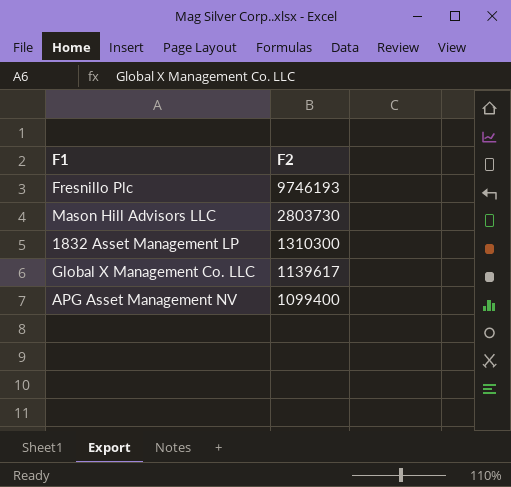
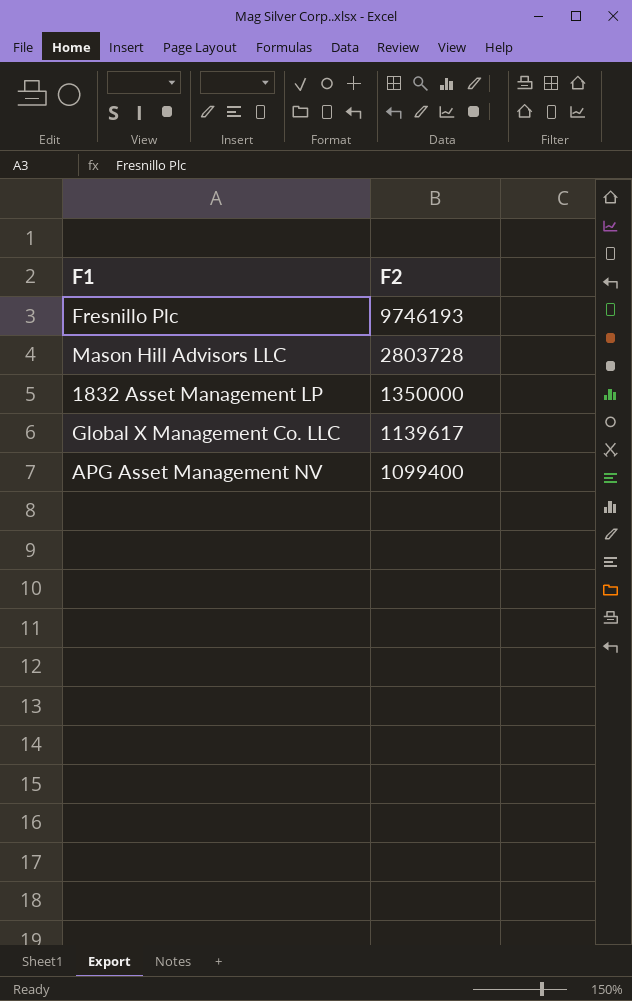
Mason Hill Advisors LLC | F2: 2803730 -> 2803728
1832 Asset Management LP | F2: 1310300 -> 1350000

